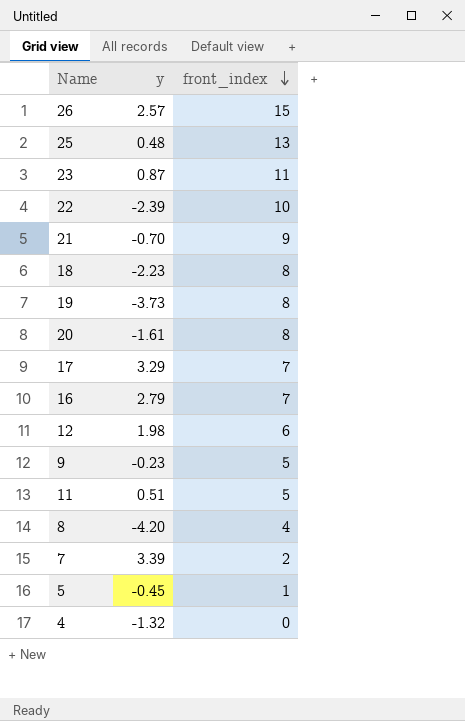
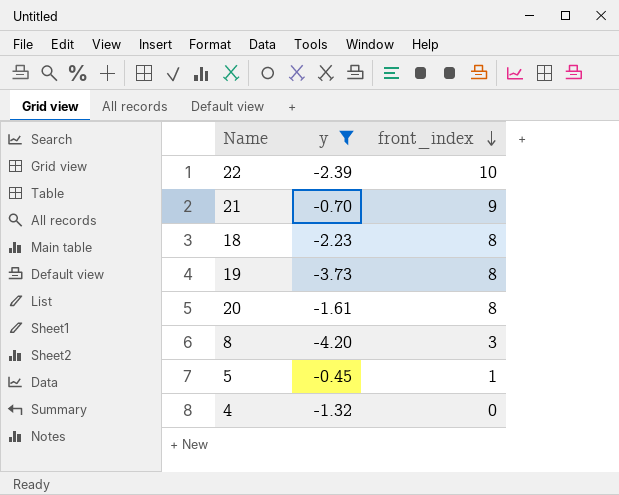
filter: none -> y <= -0.45
8 | front_index: 4 -> 3

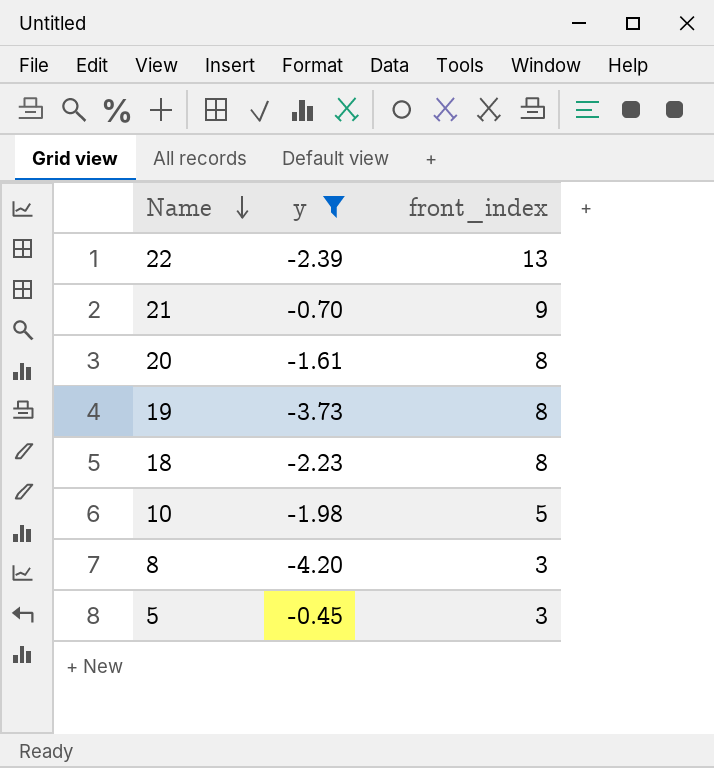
row order: front_index descending -> Name descending
row 4: -1.32 | 0 -> none
22 | front_index: 10 -> 13
row 10: none -> -1.98 | 5
5 | front_index: 1 -> 3

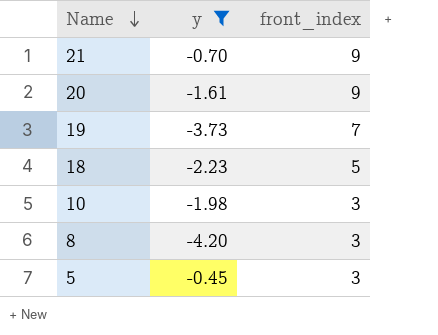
row 22: -2.39 | 13 -> none
20 | front_index: 8 -> 9
19 | front_index: 8 -> 7
18 | front_index: 8 -> 5
10 | front_index: 5 -> 3

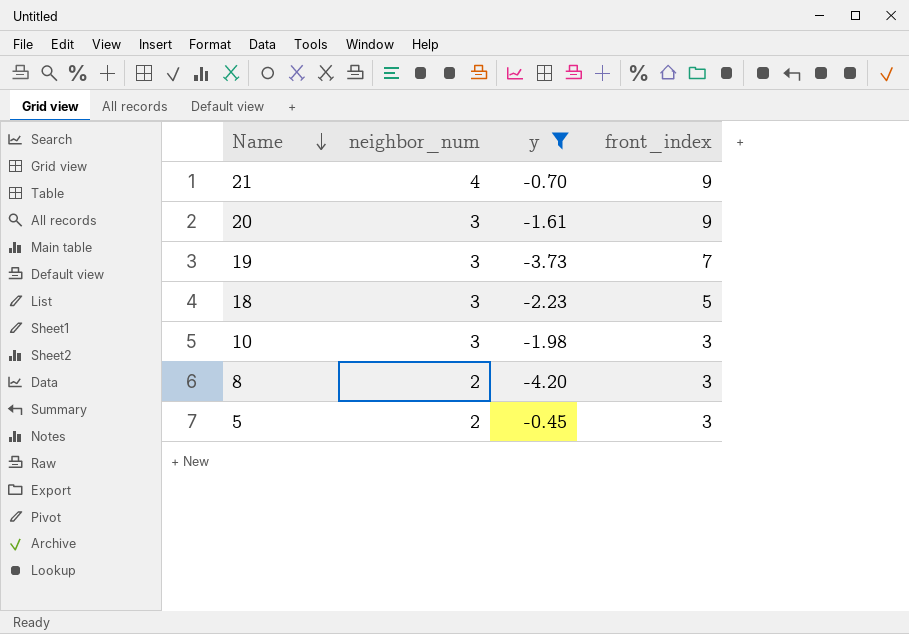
column neighbor_num | position: none -> 2

